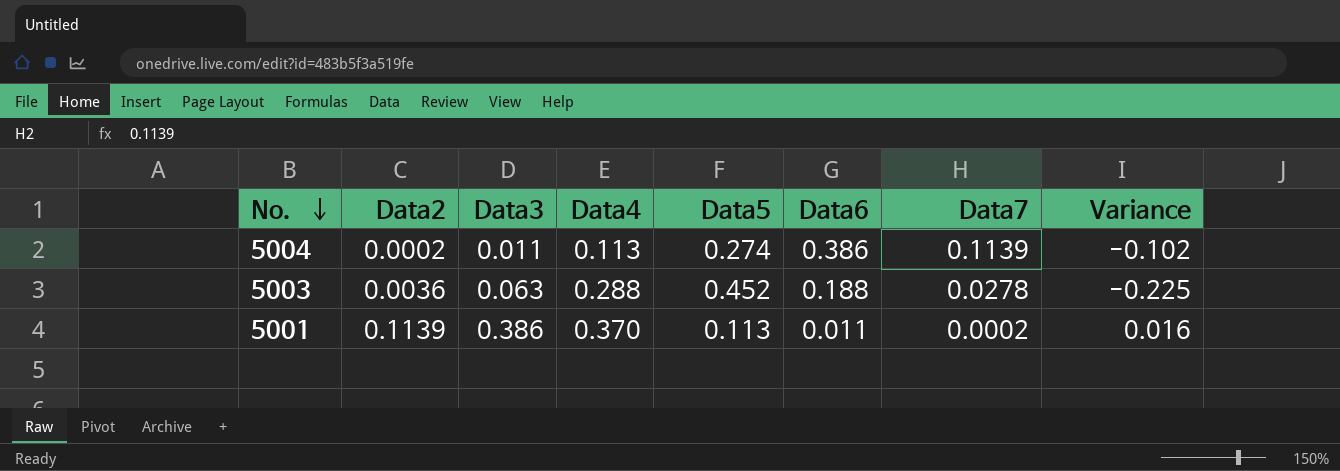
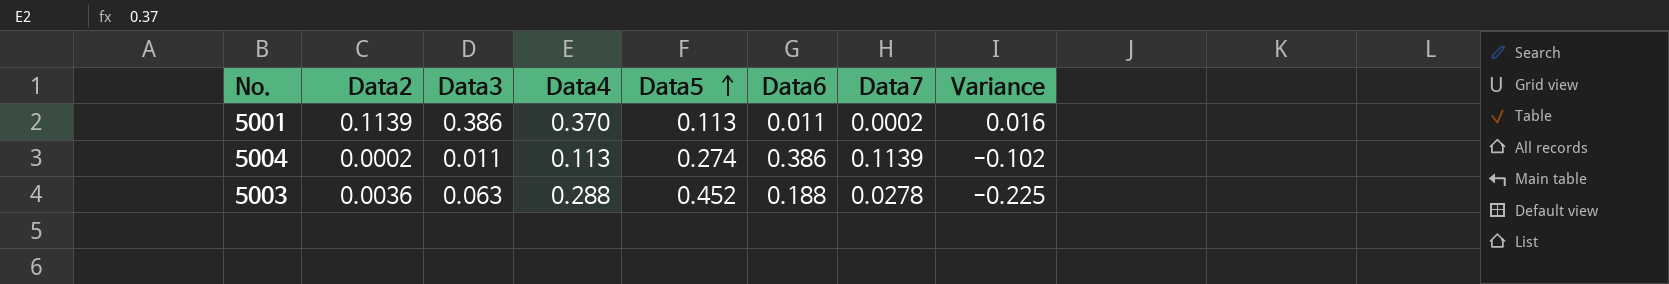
row order: No. descending -> Data5 ascending

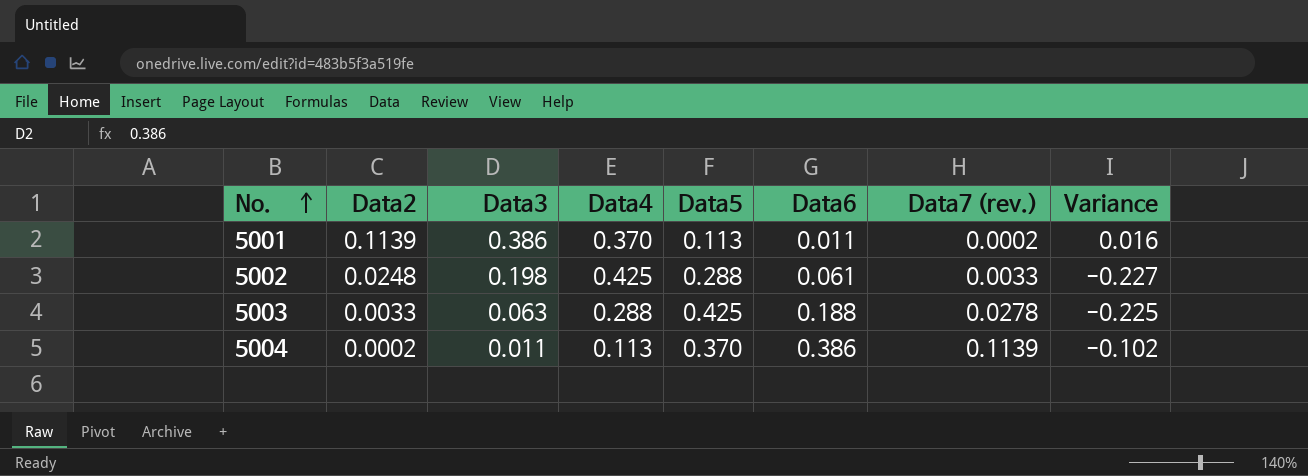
row order: Data5 ascending -> No. ascending
column name: Data7 -> Data7 (rev.)
row 5002: none -> 0.0248 | 0.198 | 0.425 | 0.288 | 0.061 | 0.0033 | -0.227
5003 | Data2: 0.0036 -> 0.0033
5003 | Data5: 0.452 -> 0.425
5004 | Data5: 0.274 -> 0.370

